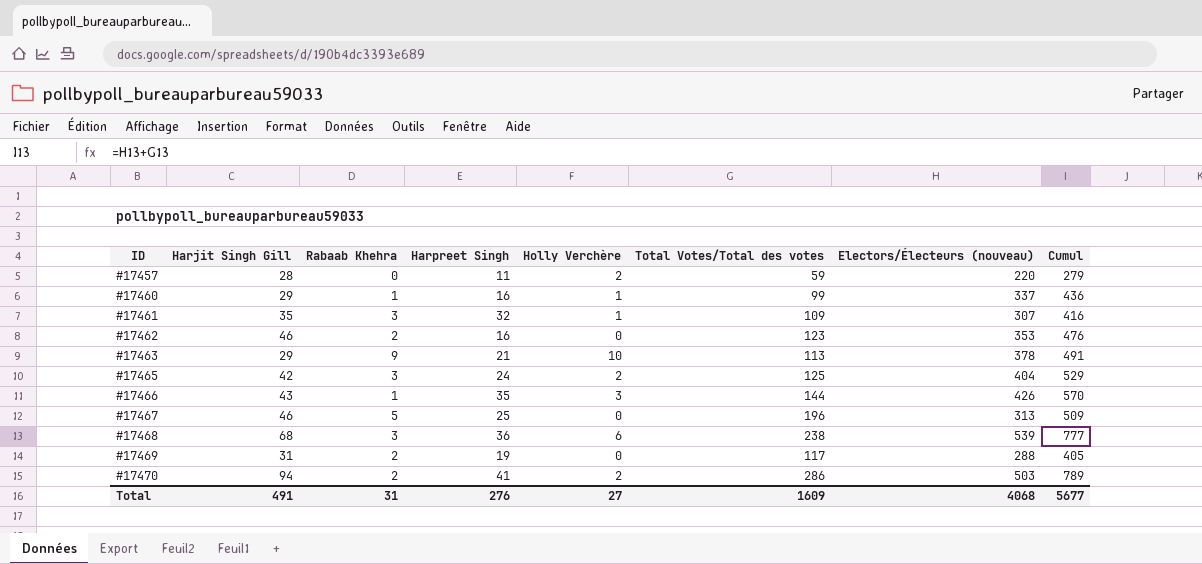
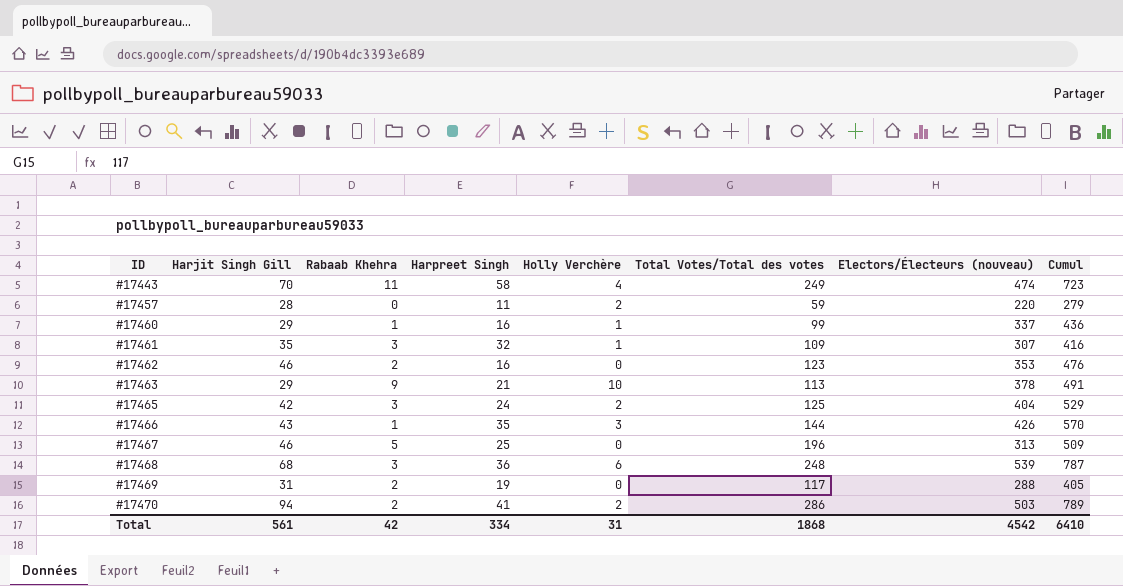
row #17443: none -> 70 | 11 | 58 | 4 | 249 | 474 | 723
#17468 | Total Votes/Total des votes: 238 -> 248
#17468 | Cumul: 777 -> 787
Total | Harjit Singh Gill: 491 -> 561
Total | Rabaab Khehra: 31 -> 42
Total | Harpreet Singh: 276 -> 334
Total | Holly Verchère: 27 -> 31
Total | Total Votes/Total des votes: 1609 -> 1868
Total | Electors/Électeurs (nouveau): 4068 -> 4542
Total | Cumul: 5677 -> 6410

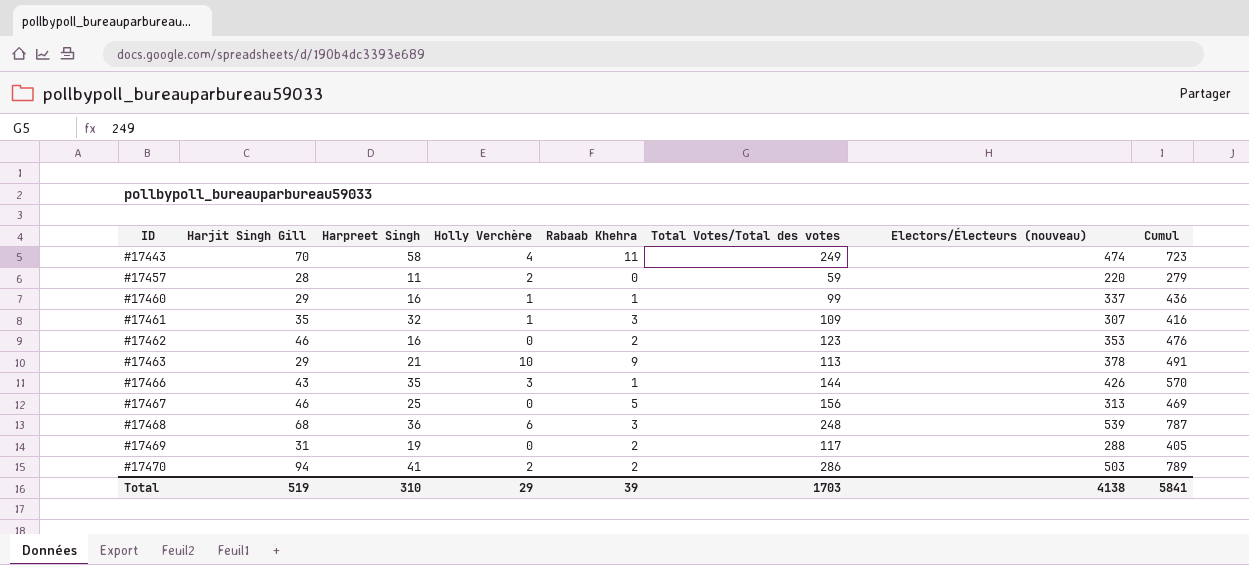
column Rabaab Khehra | position: 3 -> 5
row #17465: 42 | 3 | 24 | 2 | 125 | 404 | 529 -> none
#17467 | Total Votes/Total des votes: 196 -> 156
#17467 | Cumul: 509 -> 469
Total | Harjit Singh Gill: 561 -> 519
Total | Harpreet Singh: 334 -> 310
Total | Holly Verchère: 31 -> 29
Total | Rabaab Khehra: 42 -> 39
Total | Total Votes/Total des votes: 1868 -> 1703
Total | Electors/Électeurs (nouveau): 4542 -> 4138
Total | Cumul: 6410 -> 5841

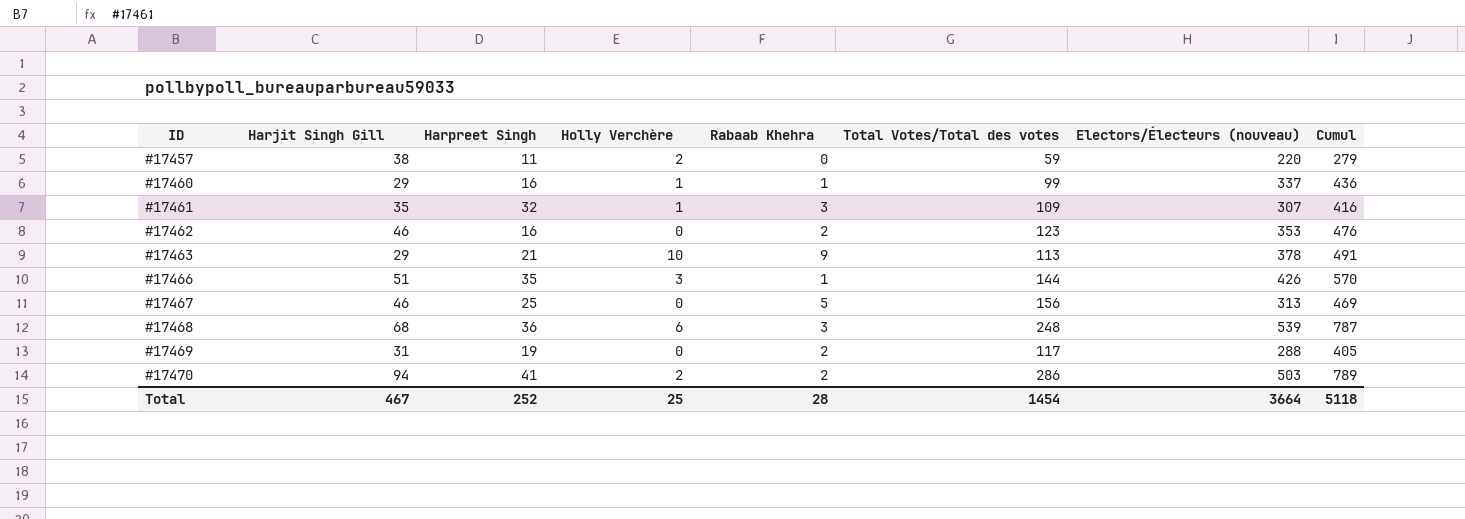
row #17443: 70 | 58 | 4 | 11 | 249 | 474 | 723 -> none
#17457 | Harjit Singh Gill: 28 -> 38
#17466 | Harjit Singh Gill: 43 -> 51
Total | Harjit Singh Gill: 519 -> 467
Total | Harpreet Singh: 310 -> 252
Total | Holly Verchère: 29 -> 25
Total | Rabaab Khehra: 39 -> 28
Total | Total Votes/Total des votes: 1703 -> 1454
Total | Electors/Électeurs (nouveau): 4138 -> 3664
Total | Cumul: 5841 -> 5118

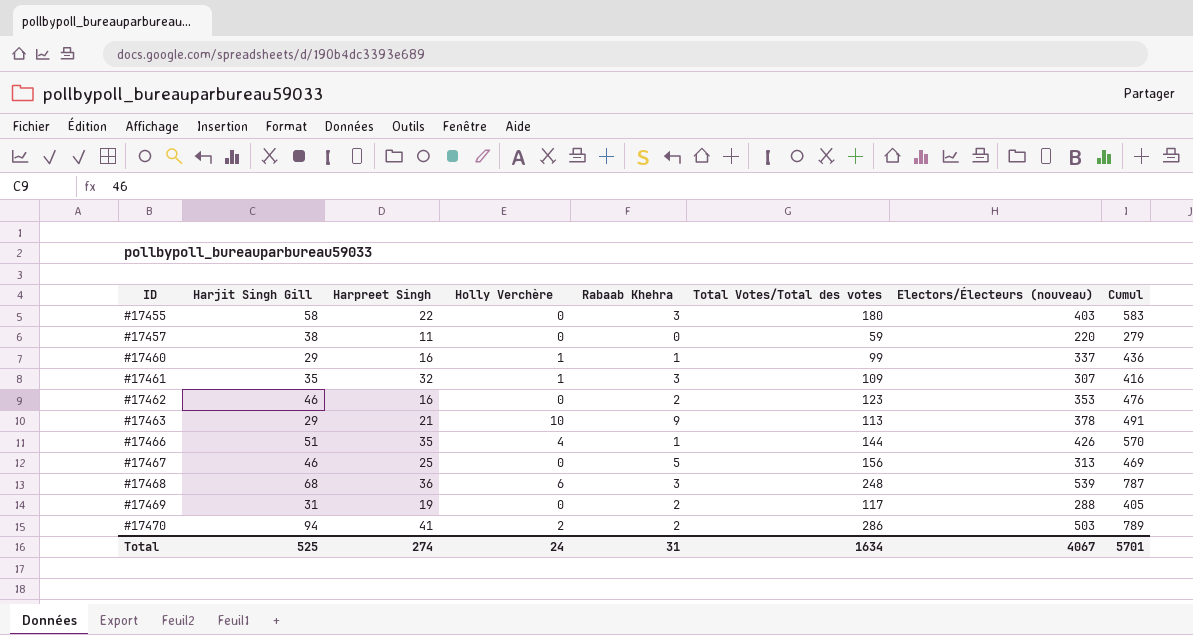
row #17455: none -> 58 | 22 | 0 | 3 | 180 | 403 | 583
#17457 | Holly Verchère: 2 -> 0
#17466 | Holly Verchère: 3 -> 4
Total | Harjit Singh Gill: 467 -> 525
Total | Harpreet Singh: 252 -> 274
Total | Holly Verchère: 25 -> 24
Total | Rabaab Khehra: 28 -> 31
Total | Total Votes/Total des votes: 1454 -> 1634
Total | Electors/Électeurs (nouveau): 3664 -> 4067
Total | Cumul: 5118 -> 5701

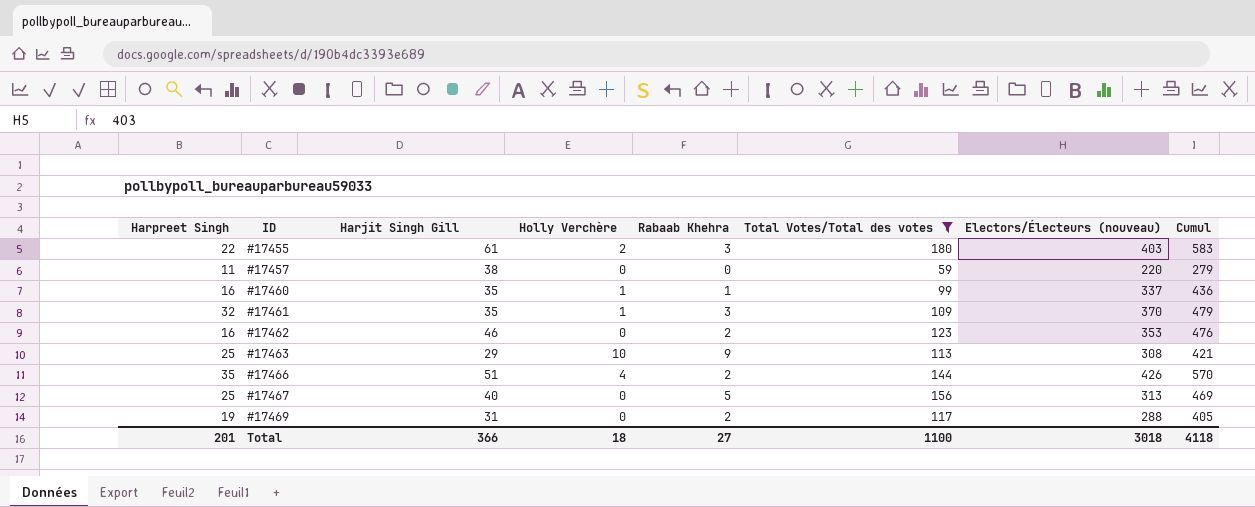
filter: none -> Total Votes/Total des votes <= 180
column Harpreet Singh | position: 3 -> 1
#17455 | Harjit Singh Gill: 58 -> 61
#17455 | Holly Verchère: 0 -> 2
#17460 | Harjit Singh Gill: 29 -> 35
#17461 | Electors/Électeurs (nouveau): 307 -> 370
#17461 | Cumul: 416 -> 479
#17463 | Harpreet Singh: 21 -> 25
#17463 | Electors/Électeurs (nouveau): 378 -> 308
#17463 | Cumul: 491 -> 421
#17466 | Rabaab Khehra: 1 -> 2
#17467 | Harjit Singh Gill: 46 -> 40
Total | Harpreet Singh: 274 -> 201
Total | Harjit Singh Gill: 525 -> 366
Total | Holly Verchère: 24 -> 18
Total | Rabaab Khehra: 31 -> 27
Total | Total Votes/Total des votes: 1634 -> 1100
Total | Electors/Électeurs (nouveau): 4067 -> 3018
Total | Cumul: 5701 -> 4118

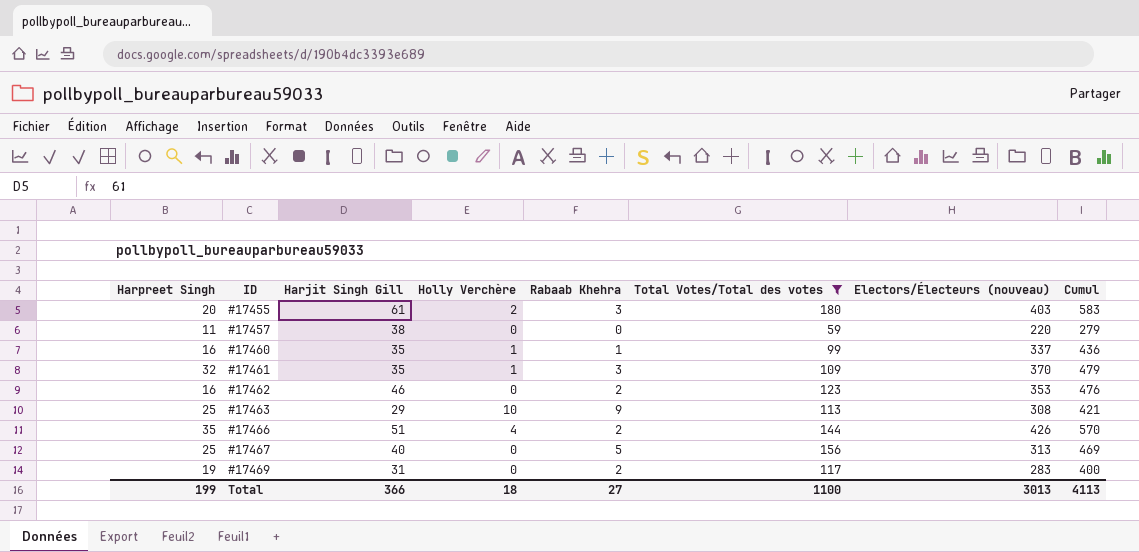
#17455 | Harpreet Singh: 22 -> 20
#17469 | Electors/Électeurs (nouveau): 288 -> 283
#17469 | Cumul: 405 -> 400
Total | Harpreet Singh: 201 -> 199
Total | Electors/Électeurs (nouveau): 3018 -> 3013
Total | Cumul: 4118 -> 4113

